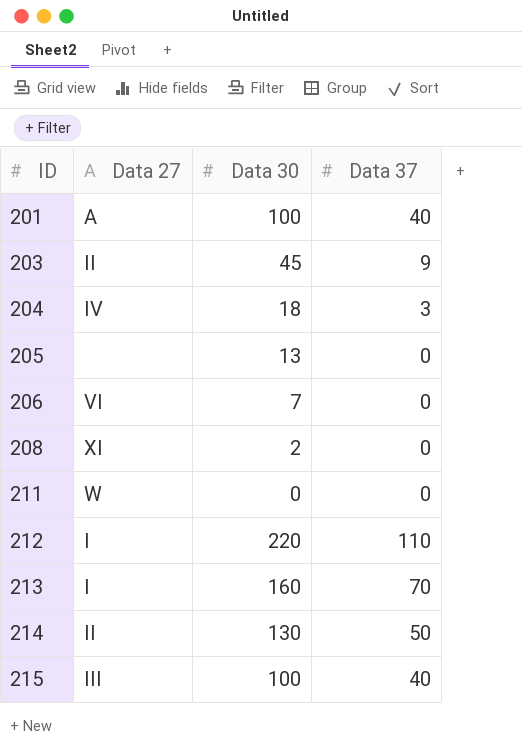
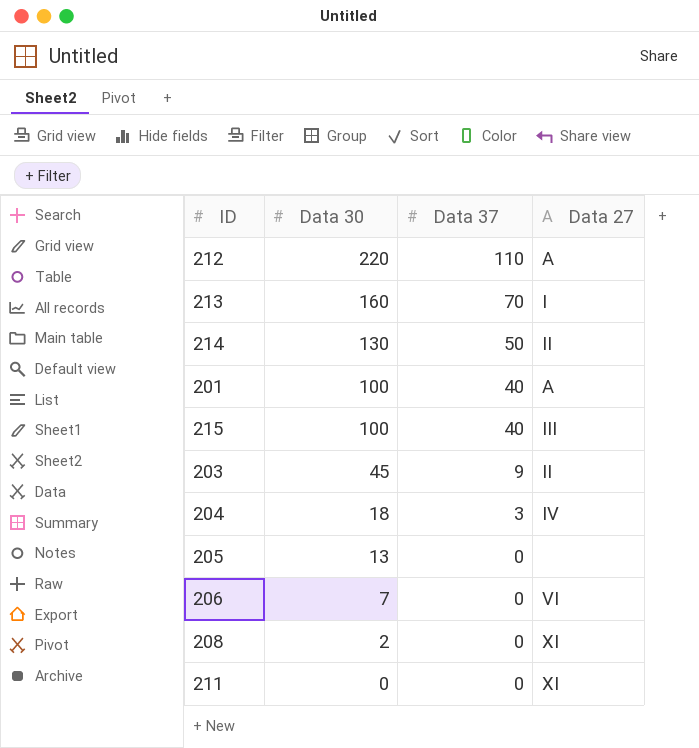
row order: ID ascending -> Data 30 descending
column Data 27 | position: 2 -> 4
212 | Data 27: I -> A
211 | Data 27: W -> XI

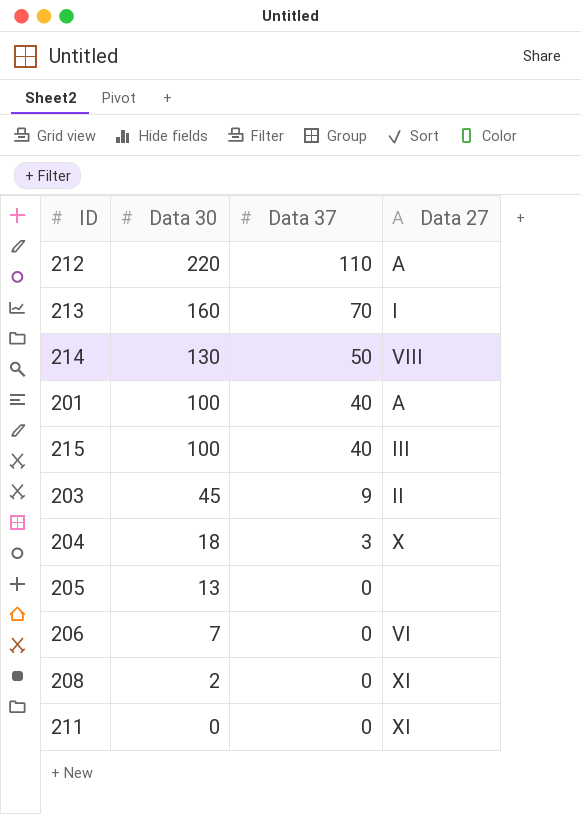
214 | Data 27: II -> VIII
204 | Data 27: IV -> X

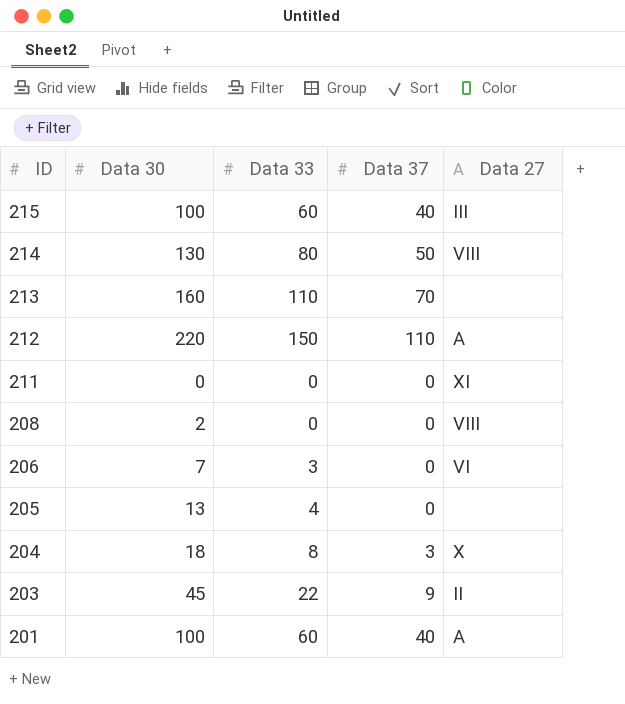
row order: Data 30 descending -> ID descending
column Data 33 | position: none -> 3
213 | Data 27: I -> none
208 | Data 27: XI -> VIII

